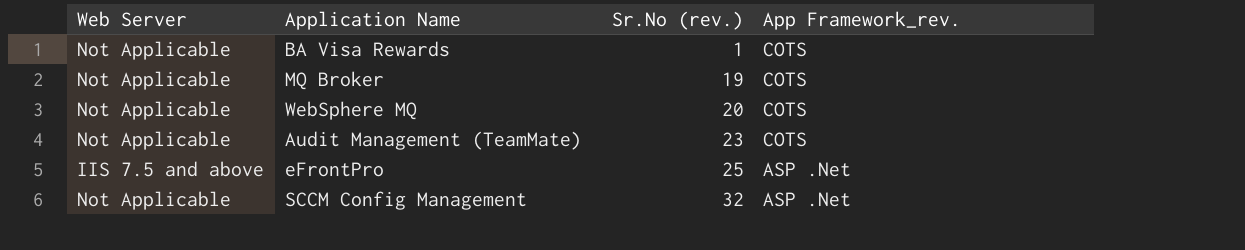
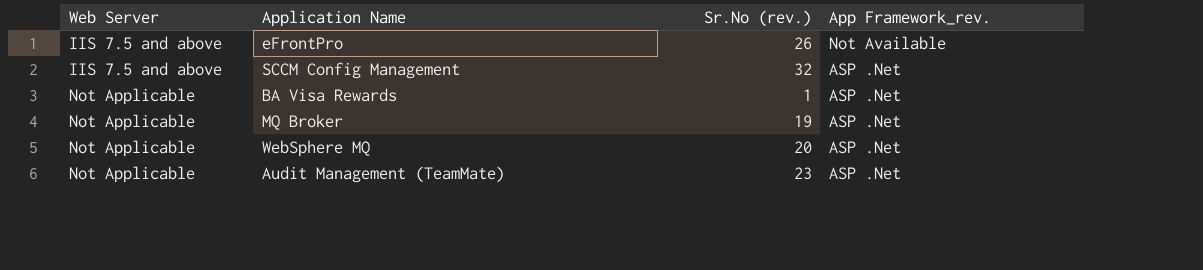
row order: Sr.No (rev.) ascending -> Web Server ascending
eFrontPro | Sr.No (rev.): 25 -> 26
eFrontPro | App Framework_rev.: ASP .Net -> Not Available
SCCM Config Management | Web Server: Not Applicable -> IIS 7.5 and above
BA Visa Rewards | App Framework_rev.: COTS -> ASP .Net
MQ Broker | App Framework_rev.: COTS -> ASP .Net
WebSphere MQ | App Framework_rev.: COTS -> ASP .Net
Audit Management (TeamMate) | App Framework_rev.: COTS -> ASP .Net

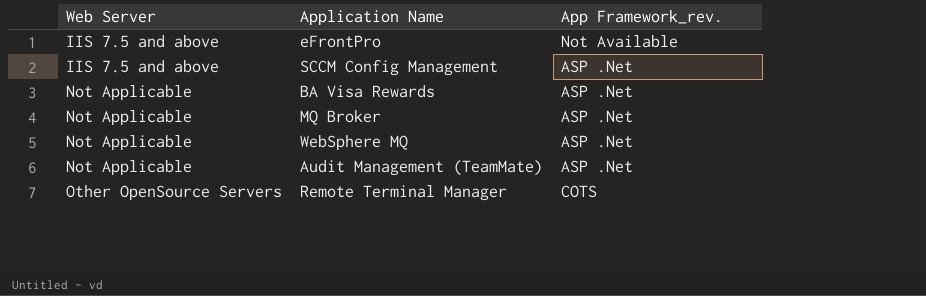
column Sr.No (rev.) | position: 3 -> none
row Remote Terminal Manager: none -> Other OpenSource Servers | COTS

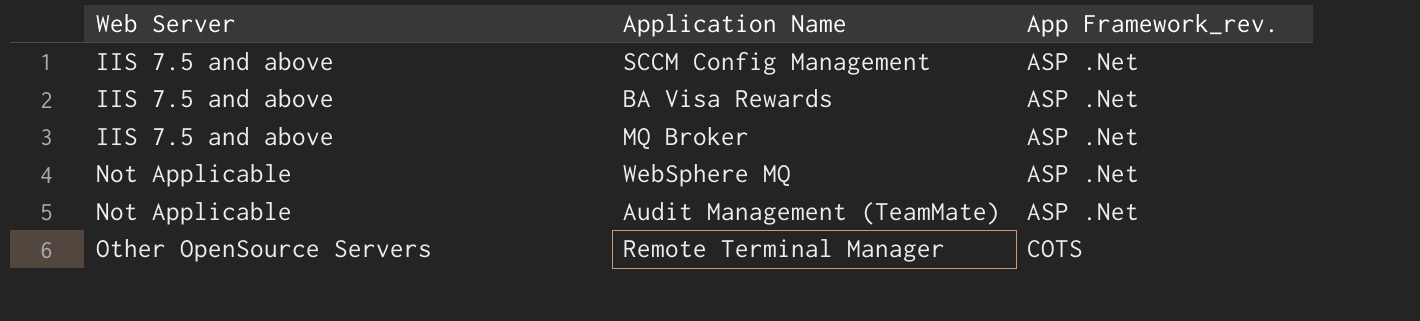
row eFrontPro: IIS 7.5 and above | Not Available -> none
BA Visa Rewards | Web Server: Not Applicable -> IIS 7.5 and above
MQ Broker | Web Server: Not Applicable -> IIS 7.5 and above

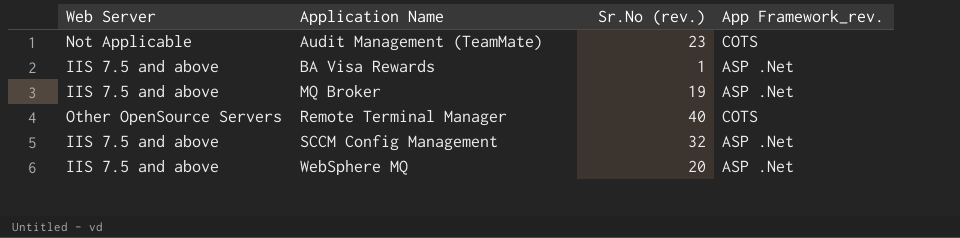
row order: Web Server ascending -> Application Name ascending
column Sr.No (rev.) | position: none -> 3
Audit Management (TeamMate) | App Framework_rev.: ASP .Net -> COTS
WebSphere MQ | Web Server: Not Applicable -> IIS 7.5 and above

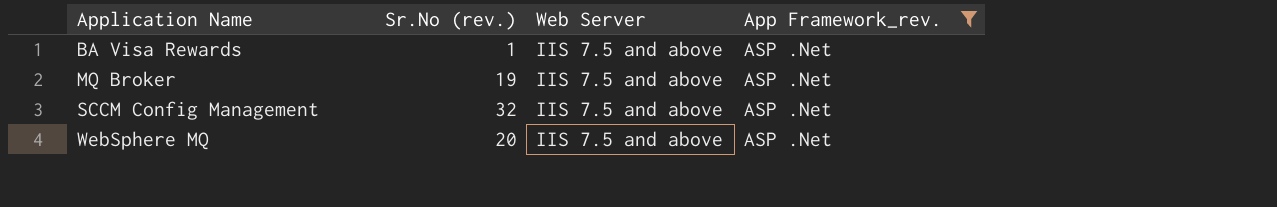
filter: none -> App Framework_rev. = ASP .Net
column Web Server | position: 1 -> 3

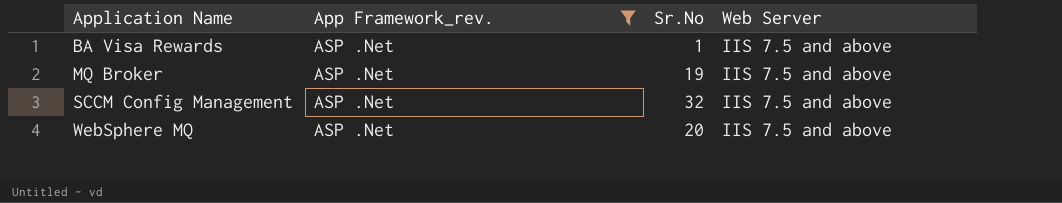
column App Framework_rev. | position: 4 -> 2
column name: Sr.No (rev.) -> Sr.No

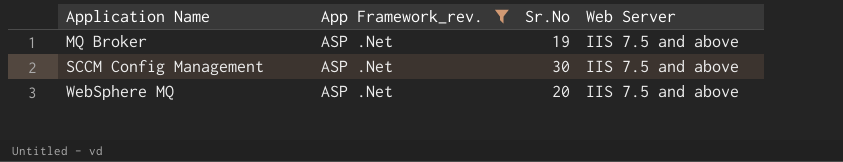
row BA Visa Rewards: ASP .Net | 1 | IIS 7.5 and above -> none
SCCM Config Management | Sr.No: 32 -> 30

